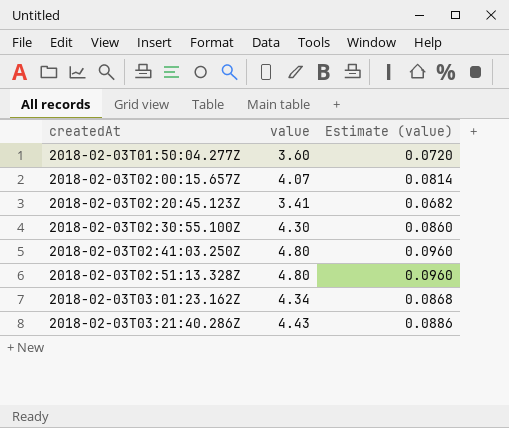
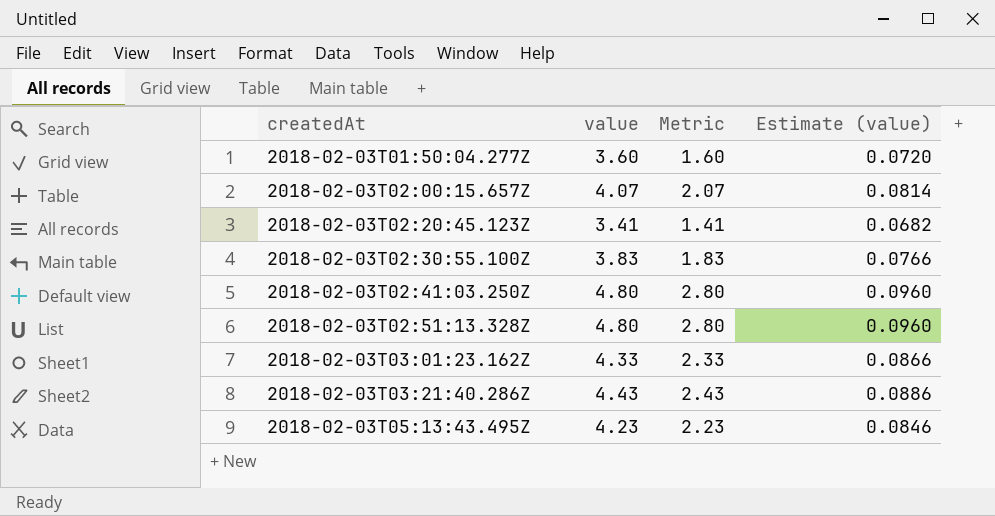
column Metric | formula: none -> [value] - 2
2018-02-03T02:30:55.100Z | value: 4.30 -> 3.83
2018-02-03T02:30:55.100Z | Estimate (value): 0.0860 -> 0.0766
2018-02-03T03:01:23.162Z | value: 4.34 -> 4.33
2018-02-03T03:01:23.162Z | Estimate (value): 0.0868 -> 0.0866
row 2018-02-03T05:13:43.495Z: none -> 4.23 | 2.23 | 0.0846

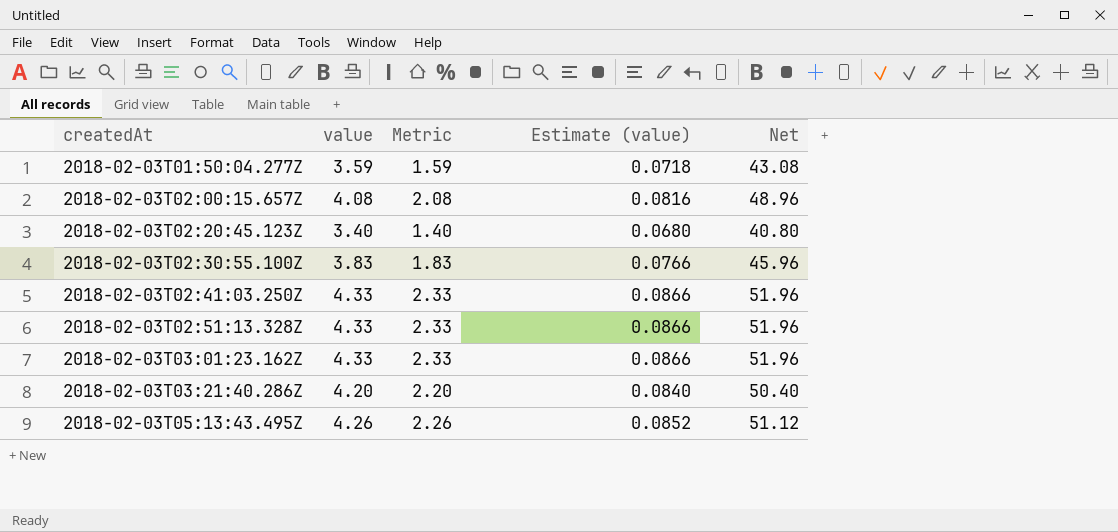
column Net | formula: none -> [value] * 12
2018-02-03T01:50:04.277Z | value: 3.60 -> 3.59
2018-02-03T01:50:04.277Z | Metric: 1.60 -> 1.59
2018-02-03T01:50:04.277Z | Estimate (value): 0.0720 -> 0.0718
2018-02-03T02:00:15.657Z | value: 4.07 -> 4.08
2018-02-03T02:00:15.657Z | Metric: 2.07 -> 2.08
2018-02-03T02:00:15.657Z | Estimate (value): 0.0814 -> 0.0816
2018-02-03T02:20:45.123Z | value: 3.41 -> 3.40
2018-02-03T02:20:45.123Z | Metric: 1.41 -> 1.40
2018-02-03T02:20:45.123Z | Estimate (value): 0.0682 -> 0.0680
2018-02-03T02:41:03.250Z | value: 4.80 -> 4.33
2018-02-03T02:41:03.250Z | Metric: 2.80 -> 2.33
2018-02-03T02:41:03.250Z | Estimate (value): 0.0960 -> 0.0866
2018-02-03T02:51:13.328Z | value: 4.80 -> 4.33
2018-02-03T02:51:13.328Z | Metric: 2.80 -> 2.33
2018-02-03T02:51:13.328Z | Estimate (value): 0.0960 -> 0.0866
2018-02-03T03:21:40.286Z | value: 4.43 -> 4.20
2018-02-03T03:21:40.286Z | Metric: 2.43 -> 2.20
2018-02-03T03:21:40.286Z | Estimate (value): 0.0886 -> 0.0840
2018-02-03T05:13:43.495Z | value: 4.23 -> 4.26
2018-02-03T05:13:43.495Z | Metric: 2.23 -> 2.26
2018-02-03T05:13:43.495Z | Estimate (value): 0.0846 -> 0.0852

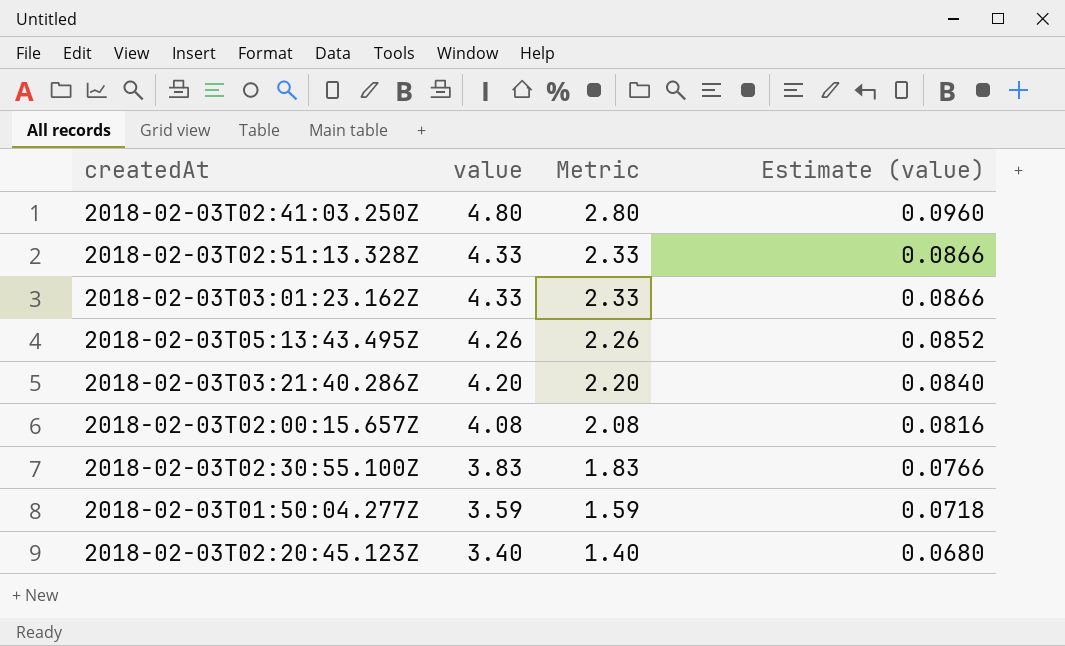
row order: createdAt ascending -> value descending
column Net | formula: [value] * 12 -> none
2018-02-03T02:41:03.250Z | value: 4.33 -> 4.80
2018-02-03T02:41:03.250Z | Metric: 2.33 -> 2.80
2018-02-03T02:41:03.250Z | Estimate (value): 0.0866 -> 0.0960

